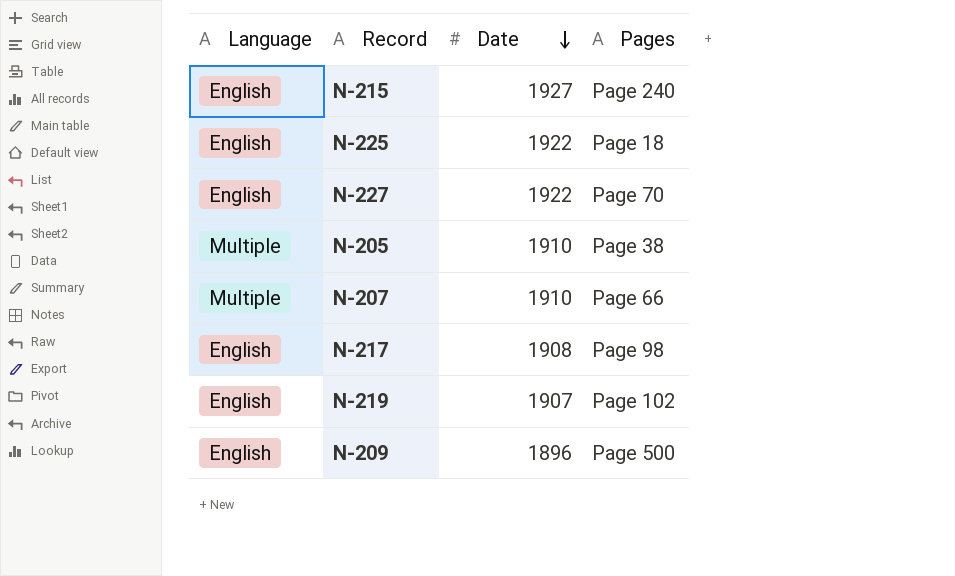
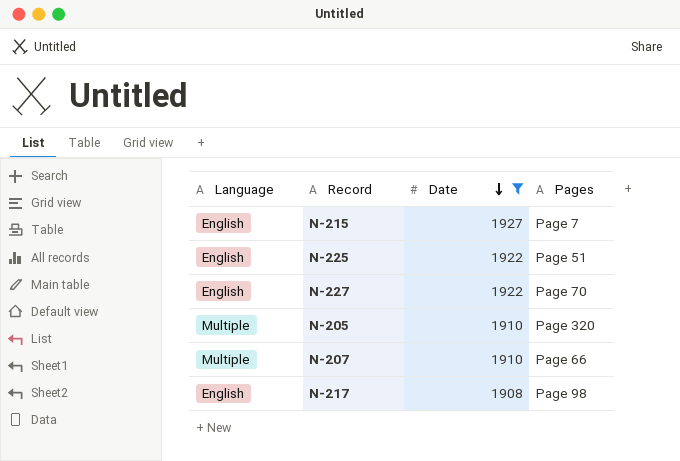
filter: none -> Date >= 1908
N-215 | Pages: Page 240 -> Page 7
N-225 | Pages: Page 18 -> Page 51
N-205 | Pages: Page 38 -> Page 320

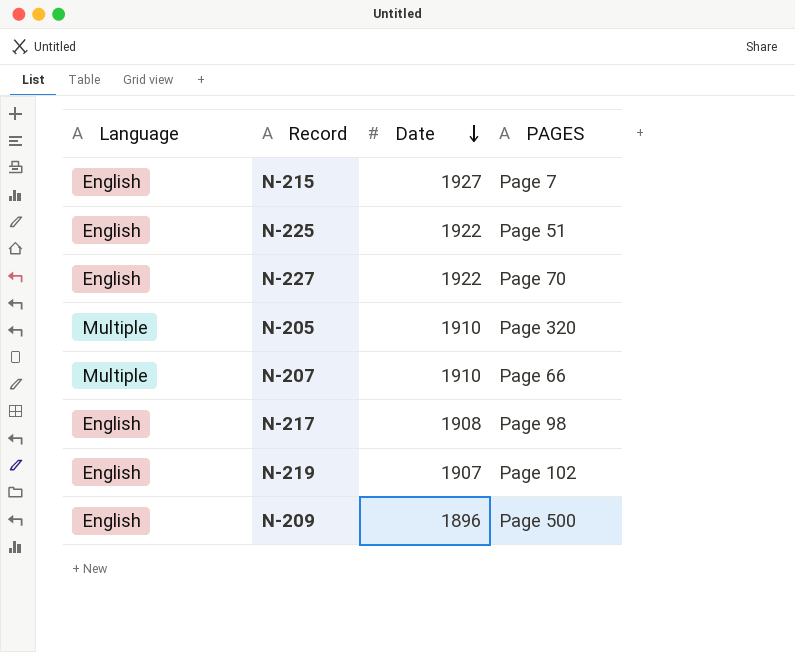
filter: Date >= 1908 -> none
column name: Pages -> PAGES

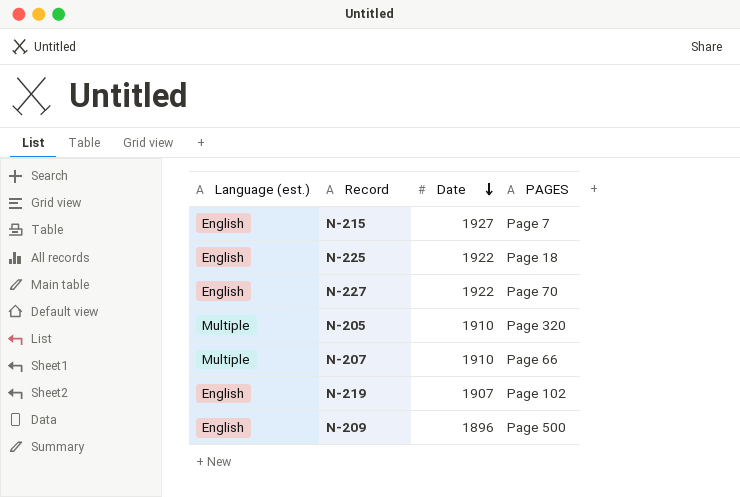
column name: Language -> Language (est.)
row N-217: English | 1908 | Page 98 -> none
N-225 | PAGES: Page 51 -> Page 18

